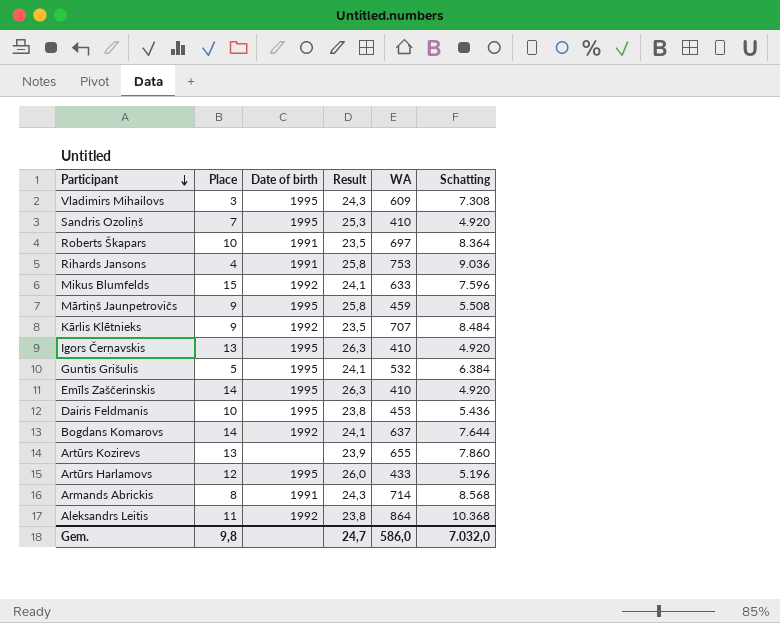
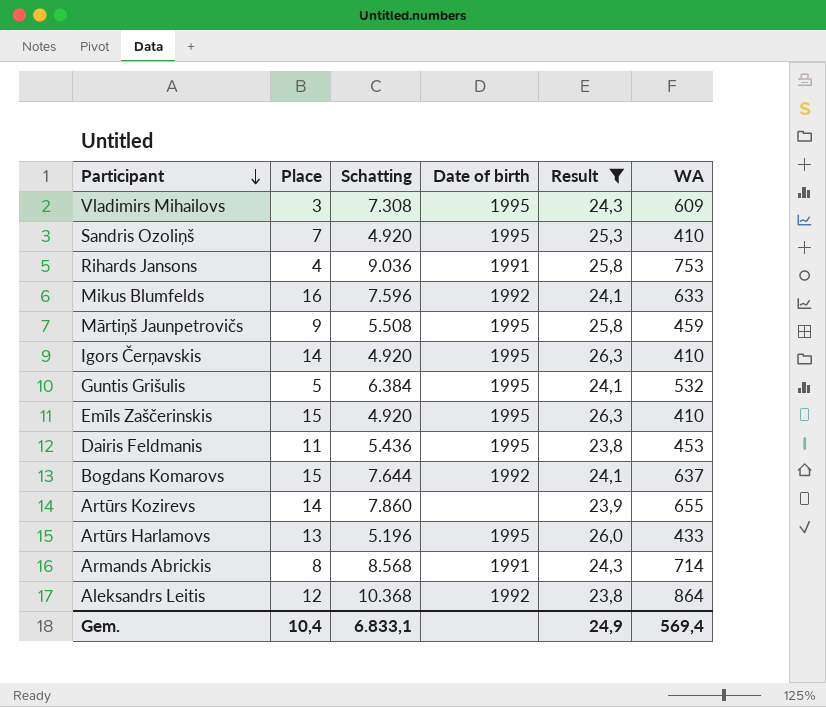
filter: none -> Result != 23,5
column Schatting | position: 6 -> 3
Mikus Blumfelds | Place: 15 -> 16
Igors Čerņavskis | Place: 13 -> 14
Emīls Zaščerinskis | Place: 14 -> 15
Dairis Feldmanis | Place: 10 -> 11
Bogdans Komarovs | Place: 14 -> 15
Artūrs Kozirevs | Place: 13 -> 14
Artūrs Harlamovs | Place: 12 -> 13
Aleksandrs Leitis | Place: 11 -> 12
Gem. | Place: 9,8 -> 10,4
Gem. | Schatting: 7.032,0 -> 6.833,1
Gem. | Result: 24,7 -> 24,9
Gem. | WA: 586,0 -> 569,4

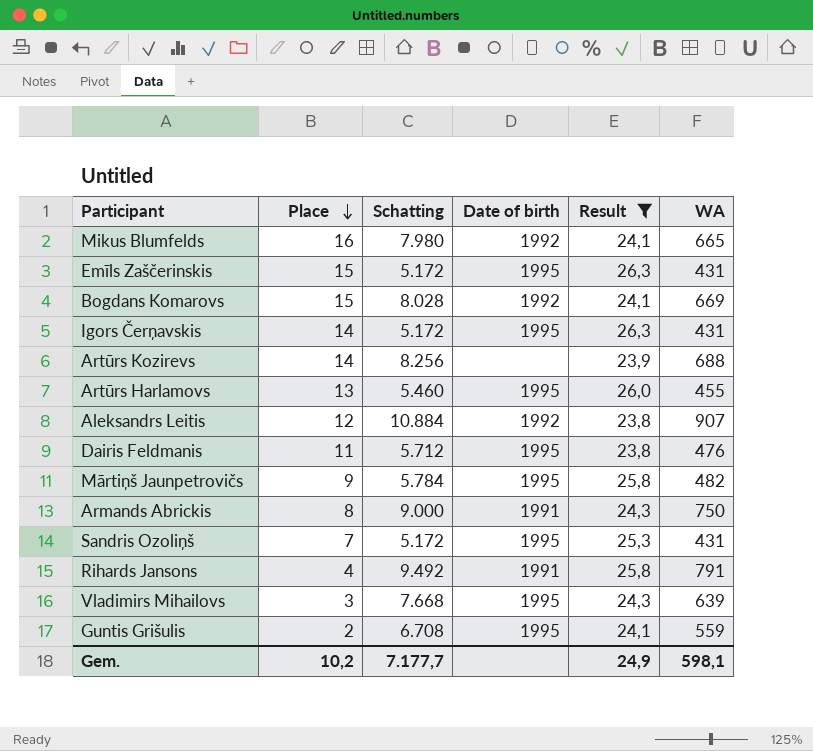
row order: Participant descending -> Place descending
Mikus Blumfelds | Schatting: 7.596 -> 7.980
Mikus Blumfelds | WA: 633 -> 665
Emīls Zaščerinskis | Schatting: 4.920 -> 5.172
Emīls Zaščerinskis | WA: 410 -> 431
Bogdans Komarovs | Schatting: 7.644 -> 8.028
Bogdans Komarovs | WA: 637 -> 669
Igors Čerņavskis | Schatting: 4.920 -> 5.172
Igors Čerņavskis | WA: 410 -> 431
Artūrs Kozirevs | Schatting: 7.860 -> 8.256
Artūrs Kozirevs | WA: 655 -> 688
Artūrs Harlamovs | Schatting: 5.196 -> 5.460
Artūrs Harlamovs | WA: 433 -> 455
Aleksandrs Leitis | Schatting: 10.368 -> 10.884
Aleksandrs Leitis | WA: 864 -> 907
Dairis Feldmanis | Schatting: 5.436 -> 5.712
Dairis Feldmanis | WA: 453 -> 476
Mārtiņš Jaunpetrovičs | Schatting: 5.508 -> 5.784
Mārtiņš Jaunpetrovičs | WA: 459 -> 482
Armands Abrickis | Schatting: 8.568 -> 9.000
Armands Abrickis | WA: 714 -> 750
Sandris Ozoliņš | Schatting: 4.920 -> 5.172
Sandris Ozoliņš | WA: 410 -> 431
Rihards Jansons | Schatting: 9.036 -> 9.492
Rihards Jansons | WA: 753 -> 791
Vladimirs Mihailovs | Schatting: 7.308 -> 7.668
Vladimirs Mihailovs | WA: 609 -> 639
Guntis Grišulis | Place: 5 -> 2
Guntis Grišulis | Schatting: 6.384 -> 6.708
Guntis Grišulis | WA: 532 -> 559
Gem. | Place: 10,4 -> 10,2
Gem. | Schatting: 6.833,1 -> 7.177,7
Gem. | WA: 569,4 -> 598,1

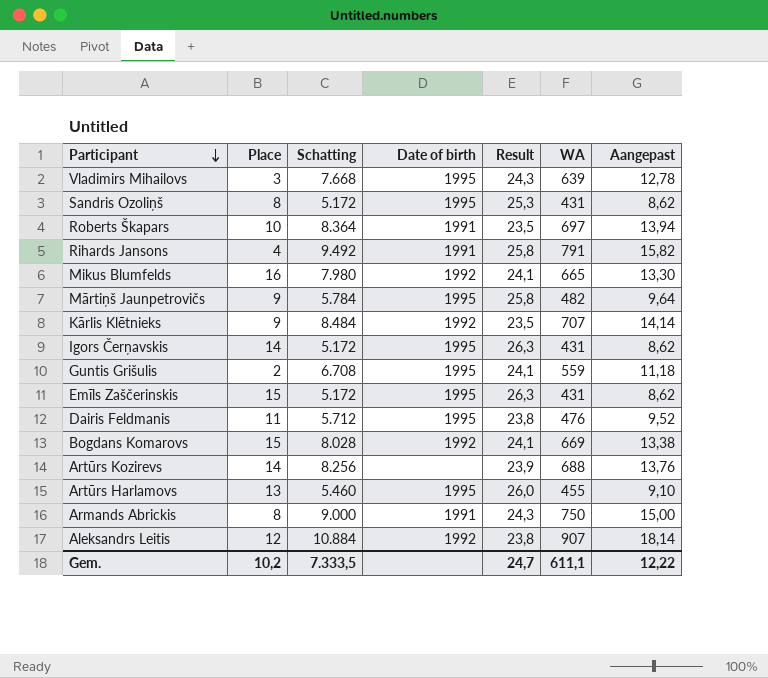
filter: Result != 23,5 -> none
row order: Place descending -> Participant descending
column Aangepast | formula: none -> [WA] * 0,02
Sandris Ozoliņš | Place: 7 -> 8
Gem. | Schatting: 7.177,7 -> 7.333,5
Gem. | Result: 24,9 -> 24,7
Gem. | WA: 598,1 -> 611,1

